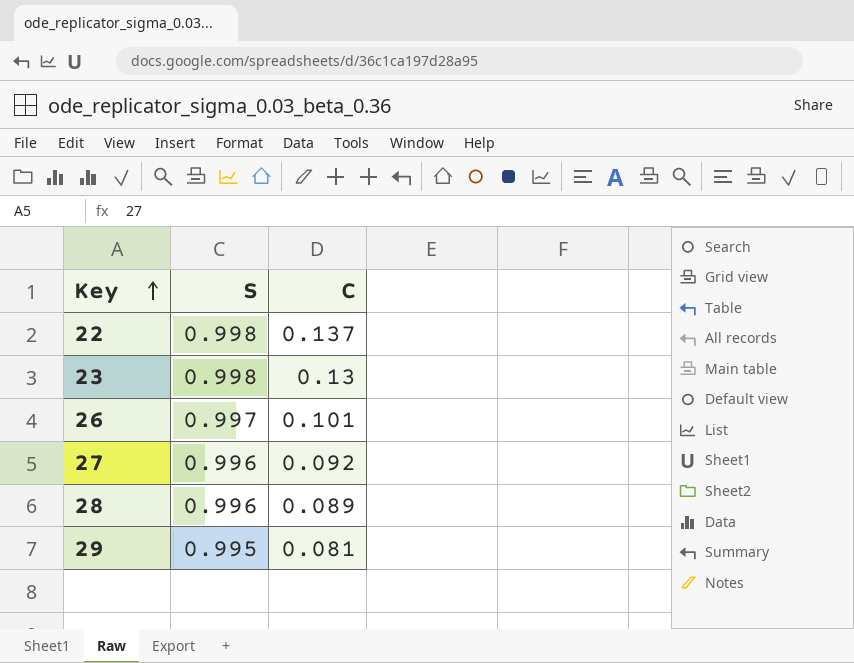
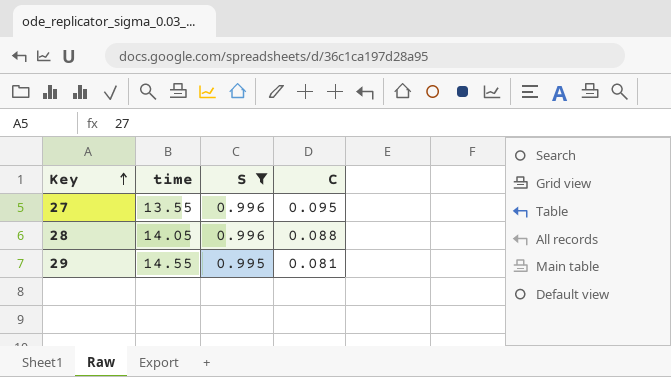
filter: none -> S <= 0.996
column time | position: none -> 2
27 | C: 0.092 -> 0.095
28 | C: 0.089 -> 0.088

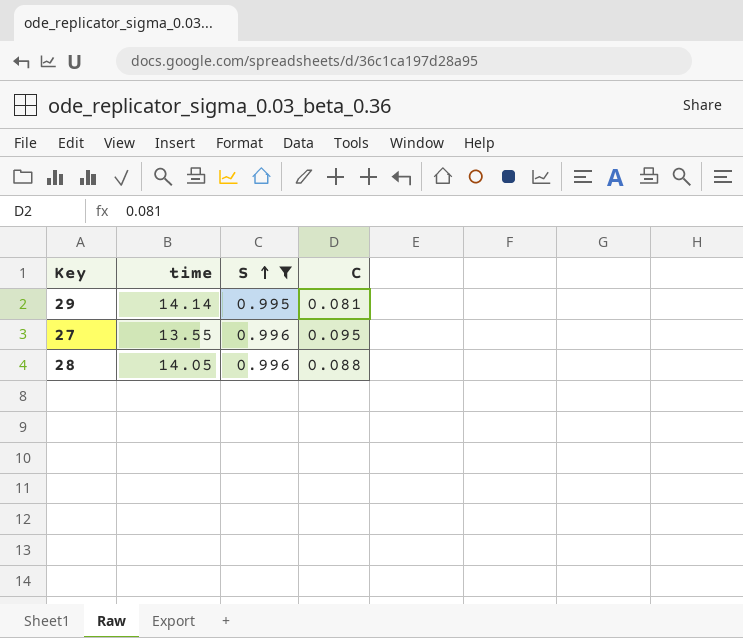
row order: Key ascending -> S ascending
29 | time: 14.55 -> 14.14

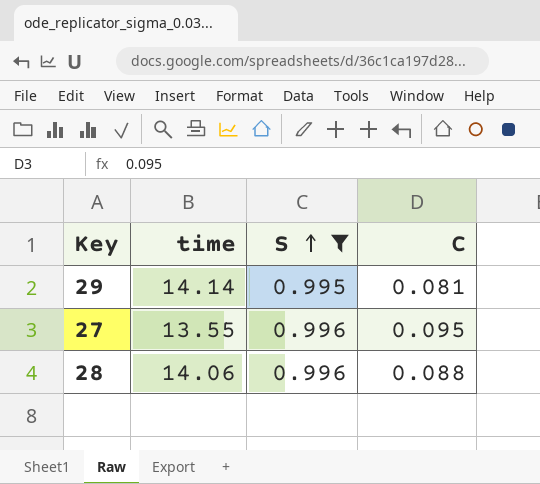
28 | time: 14.05 -> 14.06

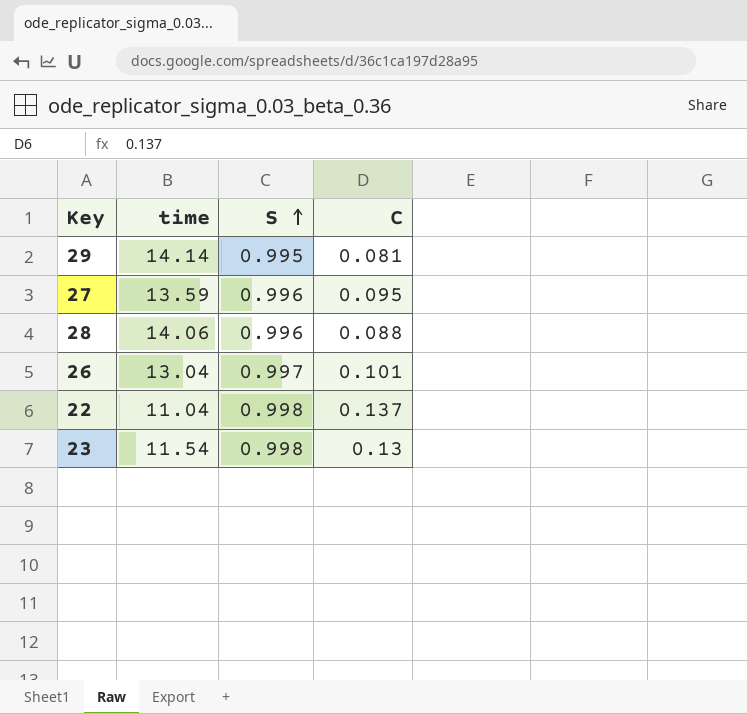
filter: S <= 0.996 -> none
27 | time: 13.55 -> 13.59

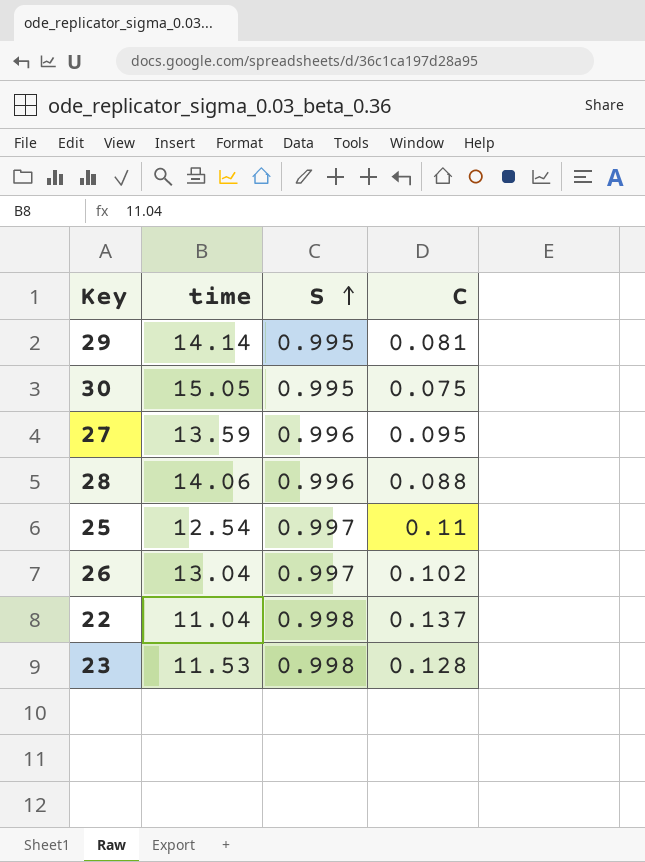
row 30: none -> 15.05 | 0.995 | 0.075
row 25: none -> 12.54 | 0.997 | 0.11
26 | C: 0.101 -> 0.102
23 | time: 11.54 -> 11.53
23 | C: 0.13 -> 0.128

